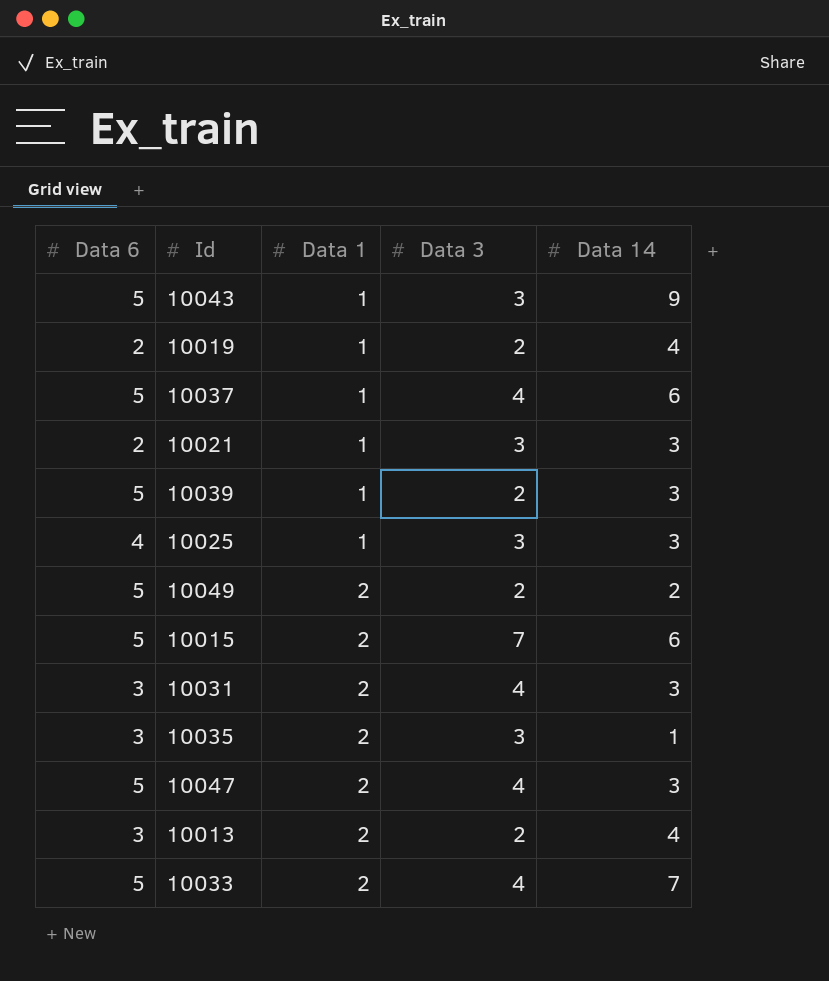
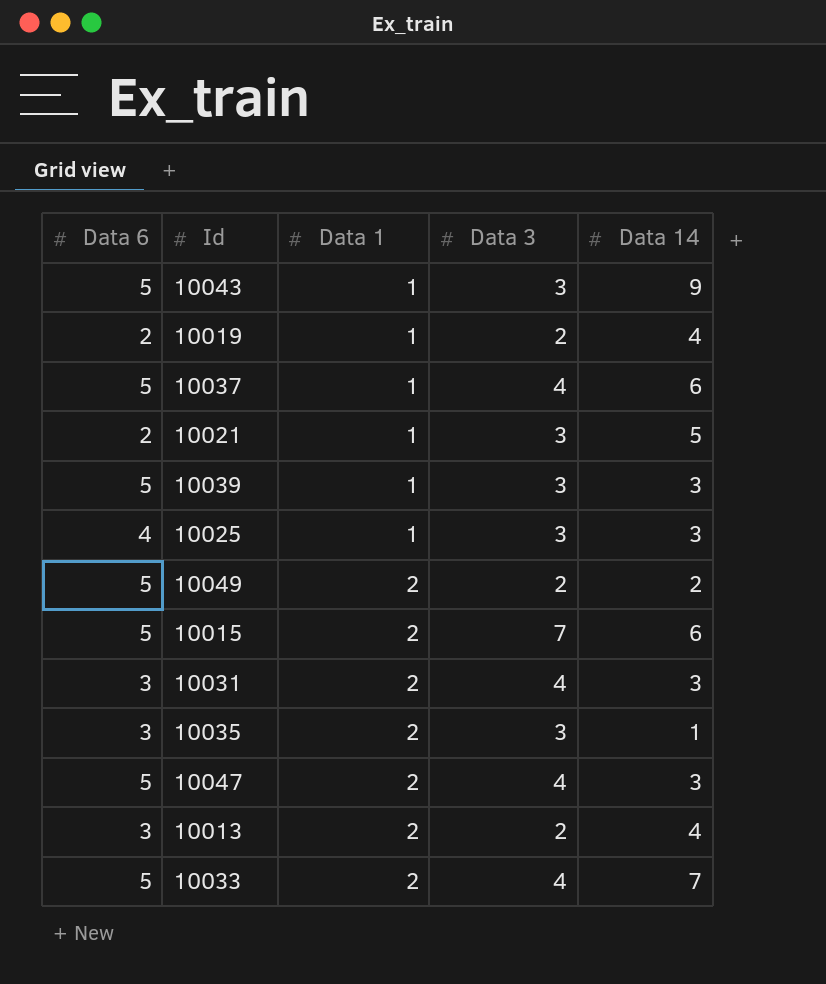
10021 | Data 14: 3 -> 5
10039 | Data 3: 2 -> 3

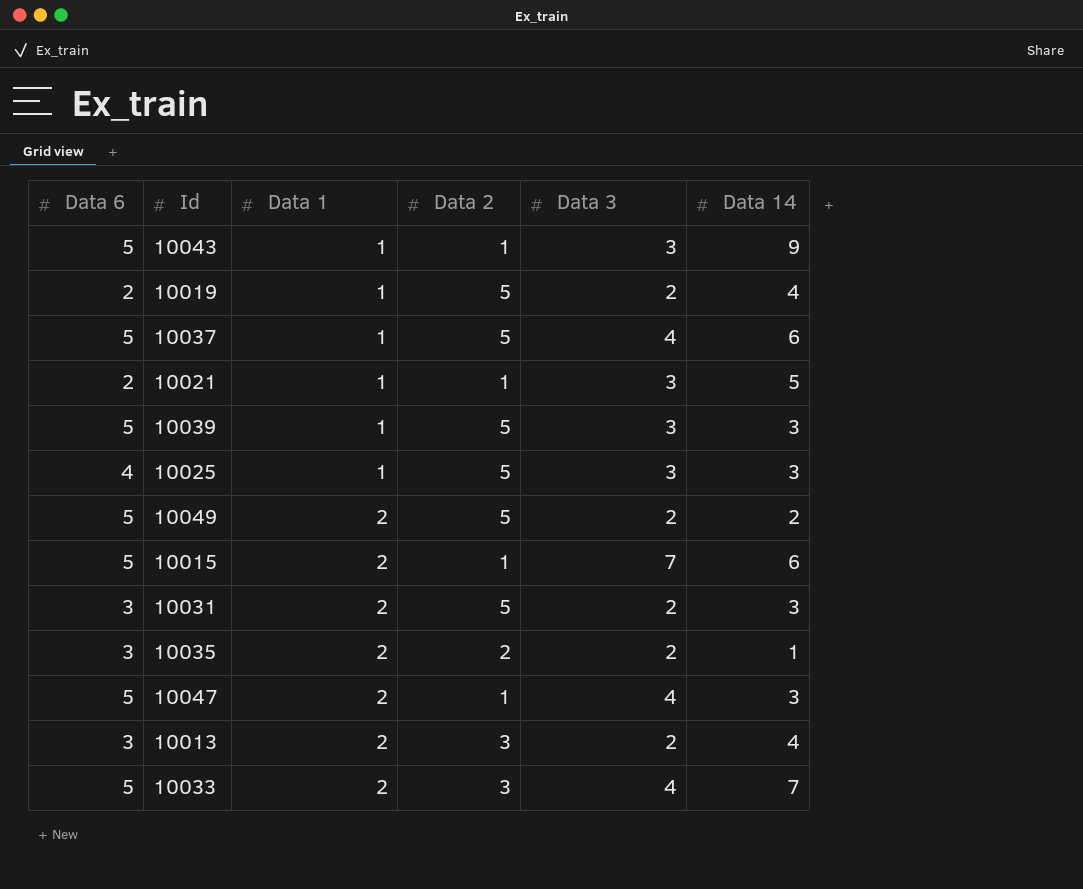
column Data 2 | position: none -> 4
10031 | Data 3: 4 -> 2
10035 | Data 3: 3 -> 2

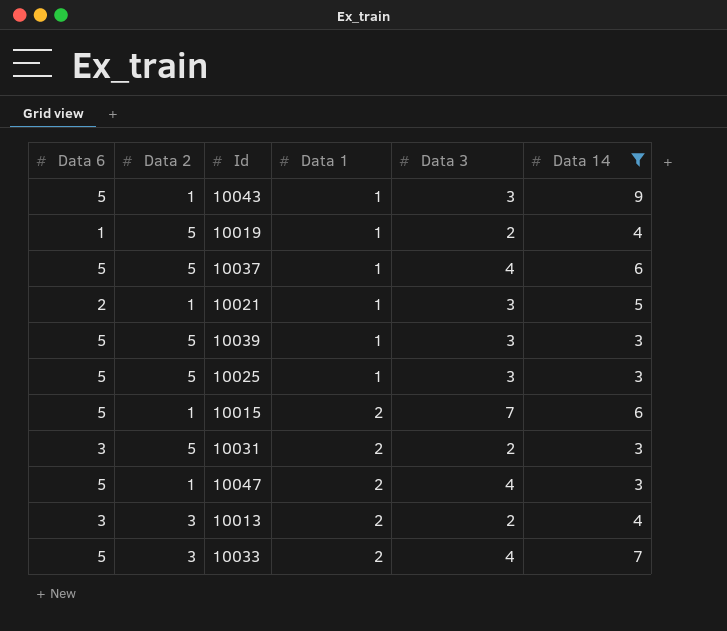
filter: none -> Data 14 >= 3
column Data 2 | position: 4 -> 2
10019 | Data 6: 2 -> 1
10025 | Data 6: 4 -> 5

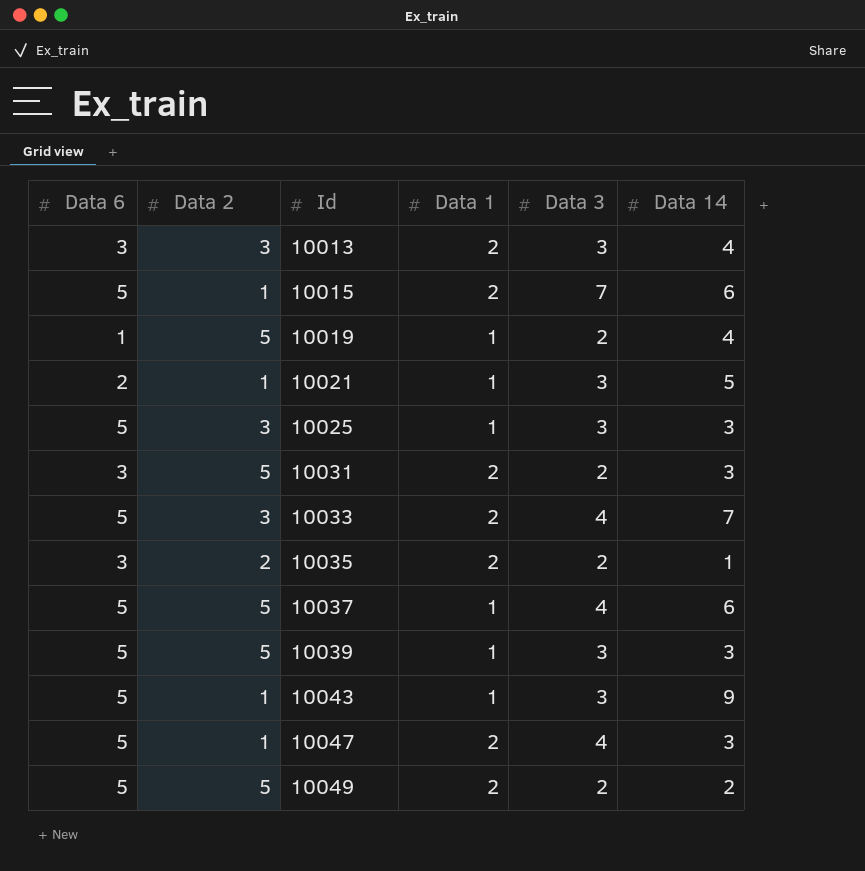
filter: Data 14 >= 3 -> none
row order: Data 1 ascending -> Id ascending
10013 | Data 3: 2 -> 3
10025 | Data 2: 5 -> 3

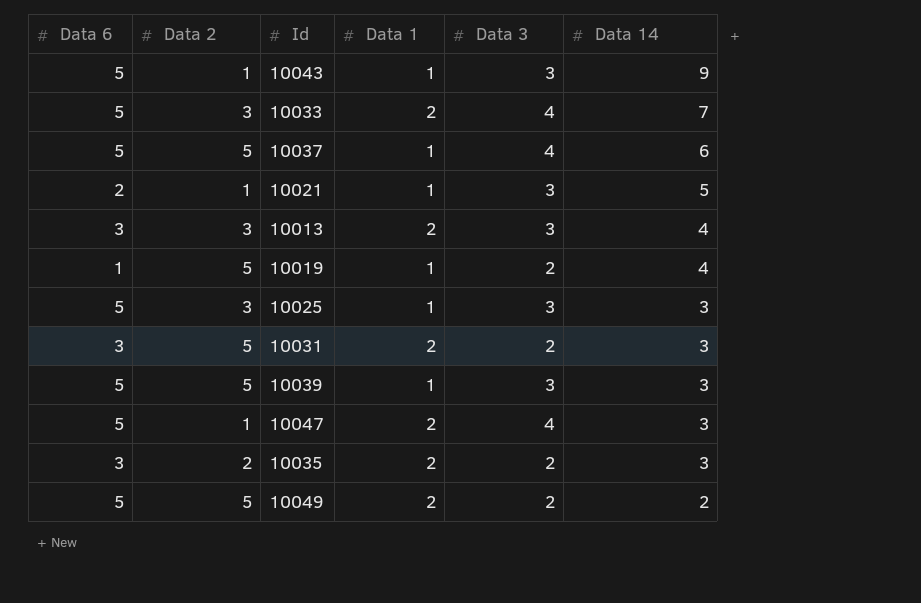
row order: Id ascending -> Data 14 descending
row 10015: 5 | 1 | 2 | 7 | 6 -> none
10035 | Data 14: 1 -> 3

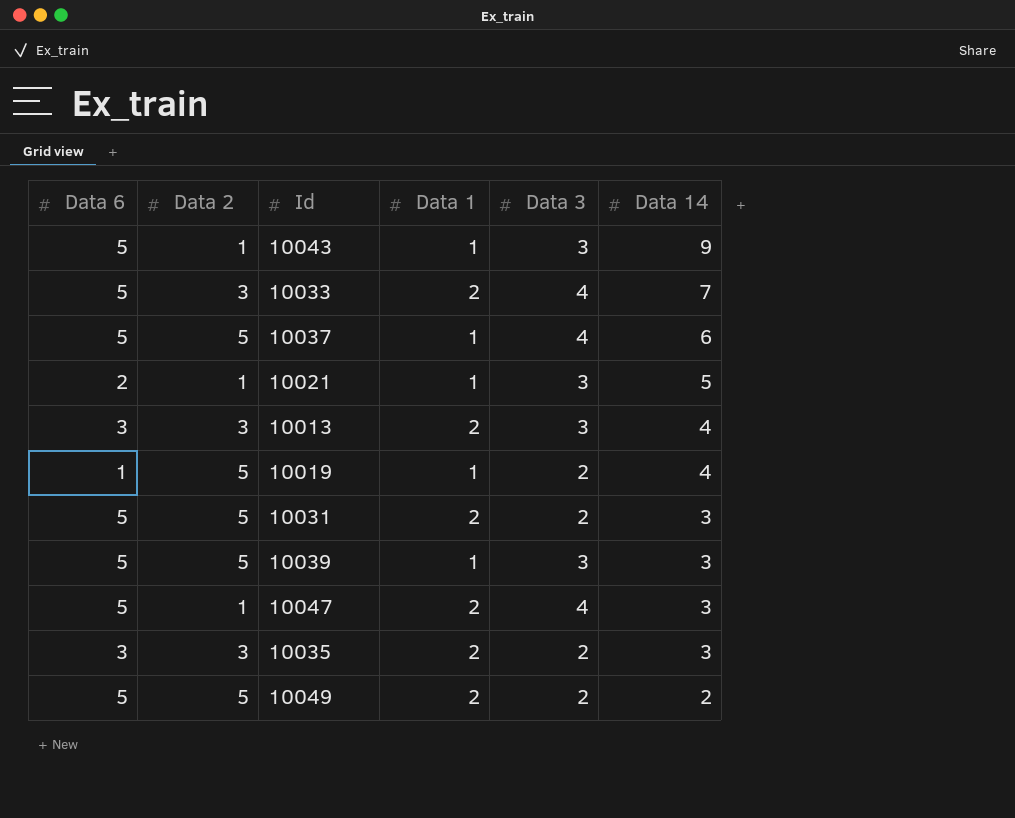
row 10025: 5 | 3 | 1 | 3 | 3 -> none
10031 | Data 6: 3 -> 5
10035 | Data 2: 2 -> 3

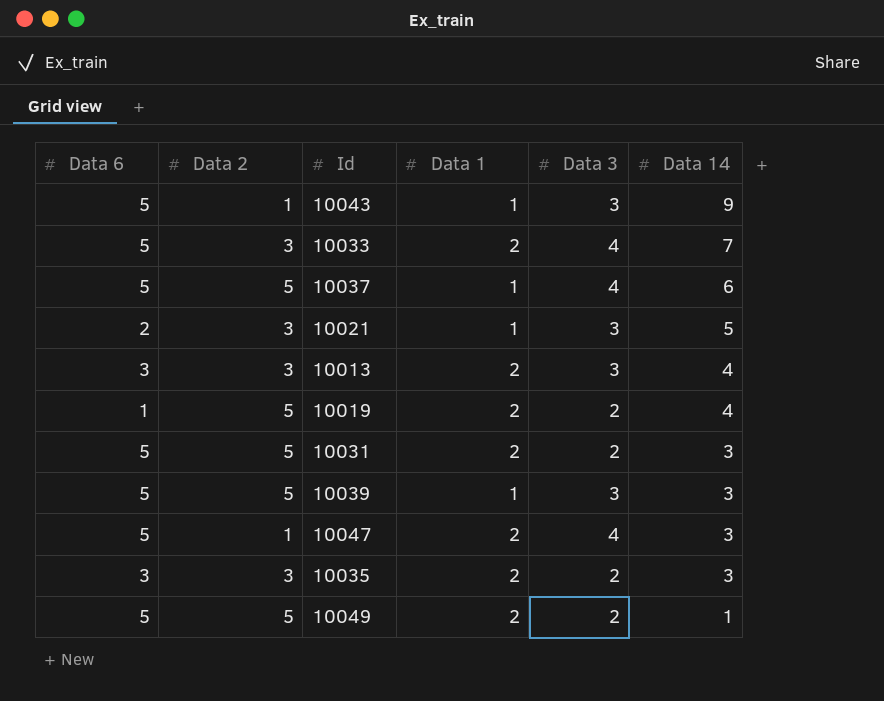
10021 | Data 2: 1 -> 3
10019 | Data 1: 1 -> 2
10049 | Data 14: 2 -> 1

